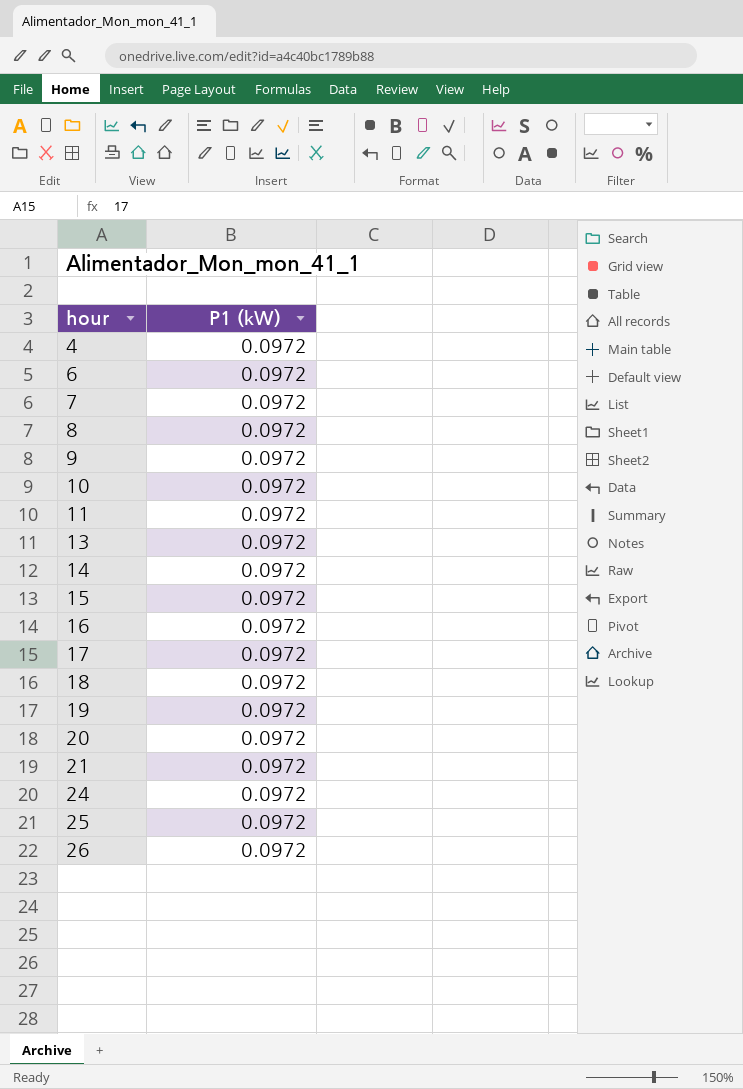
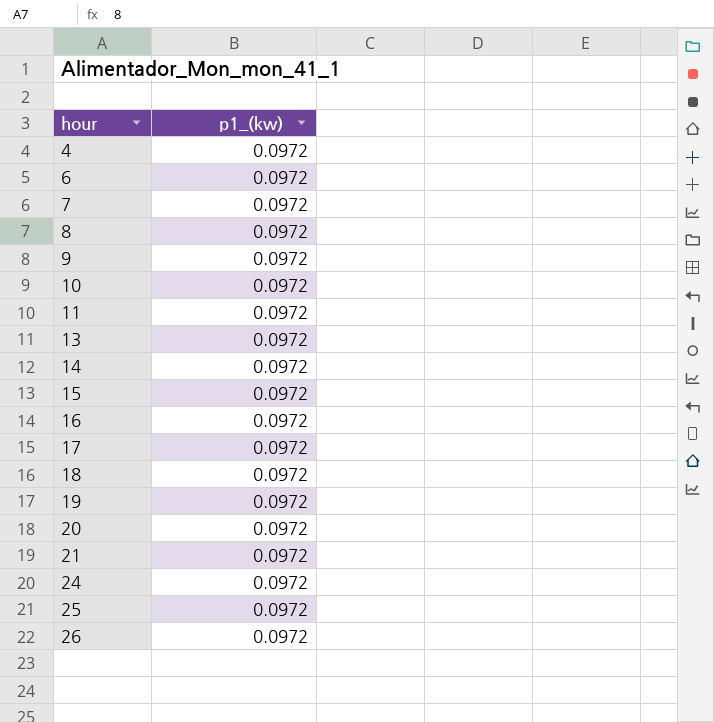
column name: P1 (kW) -> p1_(kw)

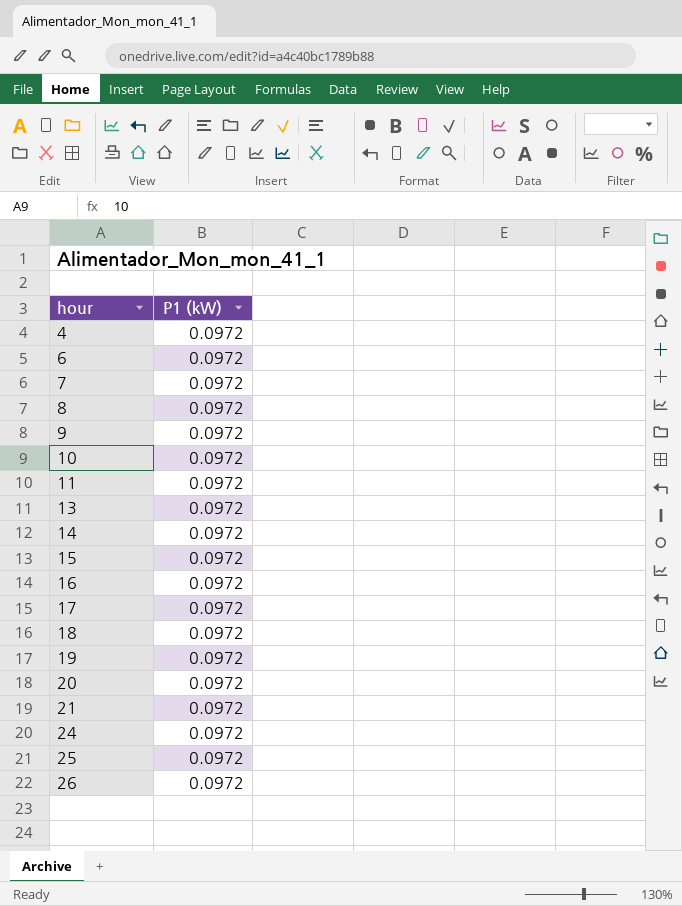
column name: p1_(kw) -> P1 (kW)

